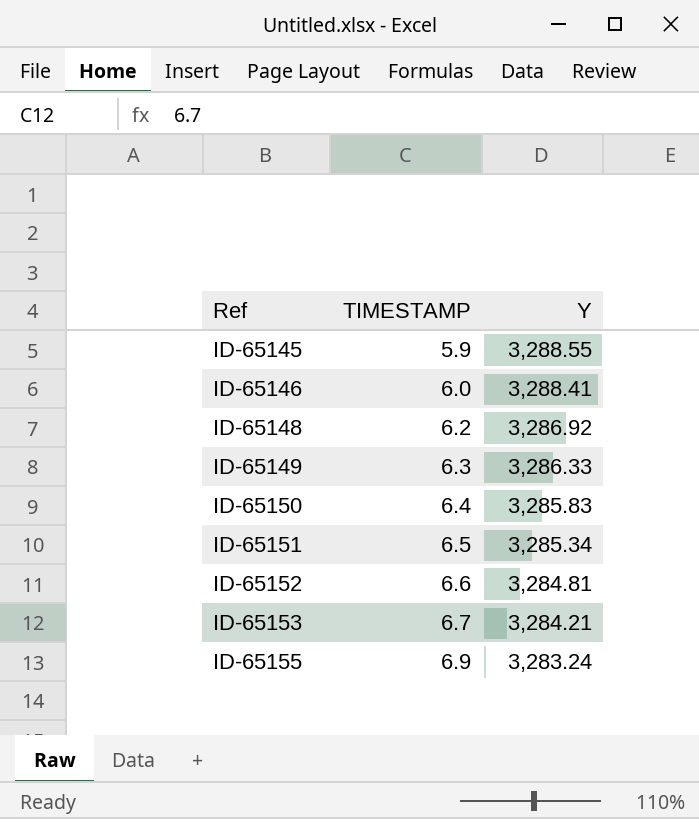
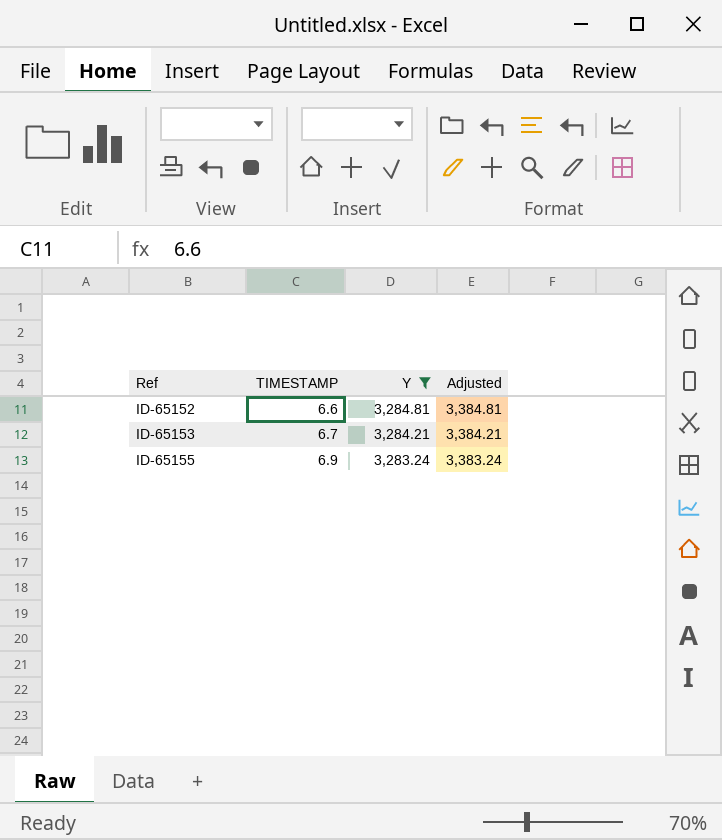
filter: none -> Y <= 3,284.81
column Adjusted | formula: none -> [Y] + 100

